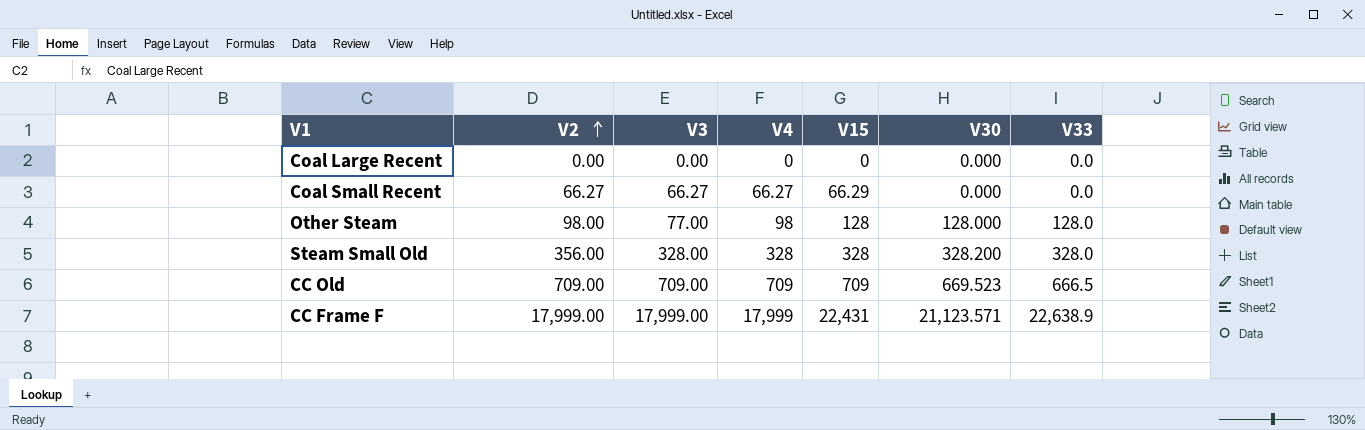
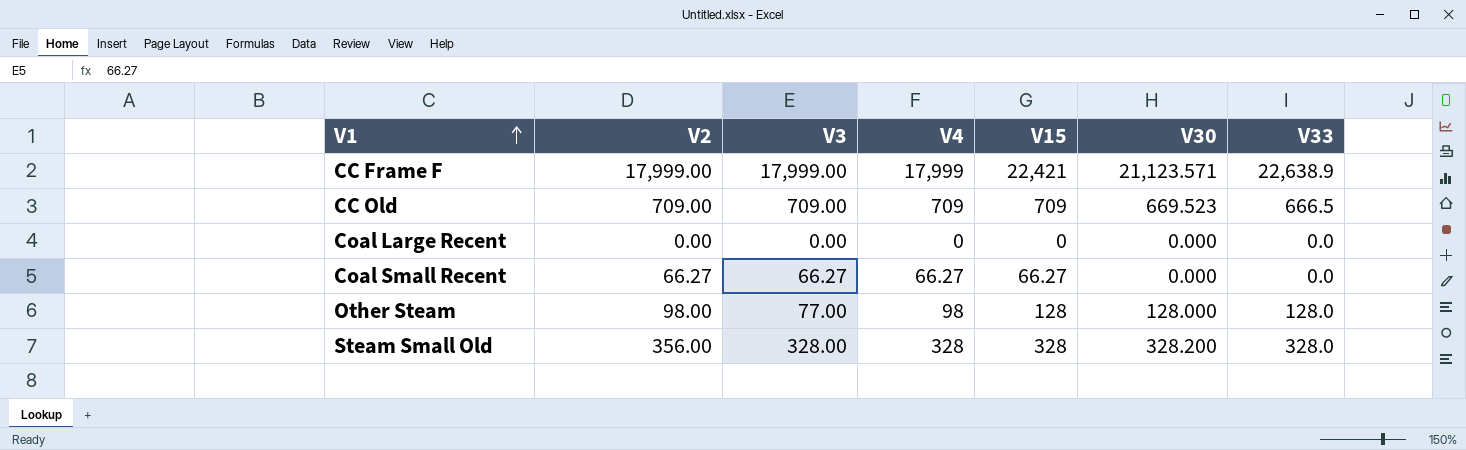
row order: V2 ascending -> V1 ascending
CC Frame F | V15: 22,431 -> 22,421
Coal Small Recent | V15: 66.29 -> 66.27

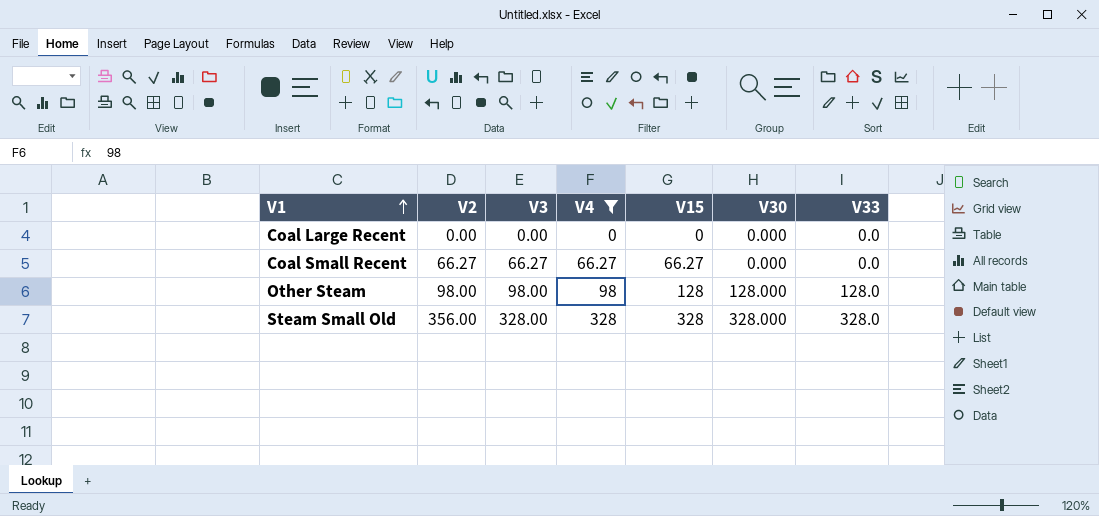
filter: none -> V4 <= 328
Other Steam | V3: 77.00 -> 98.00
Steam Small Old | V30: 328.200 -> 328.000

